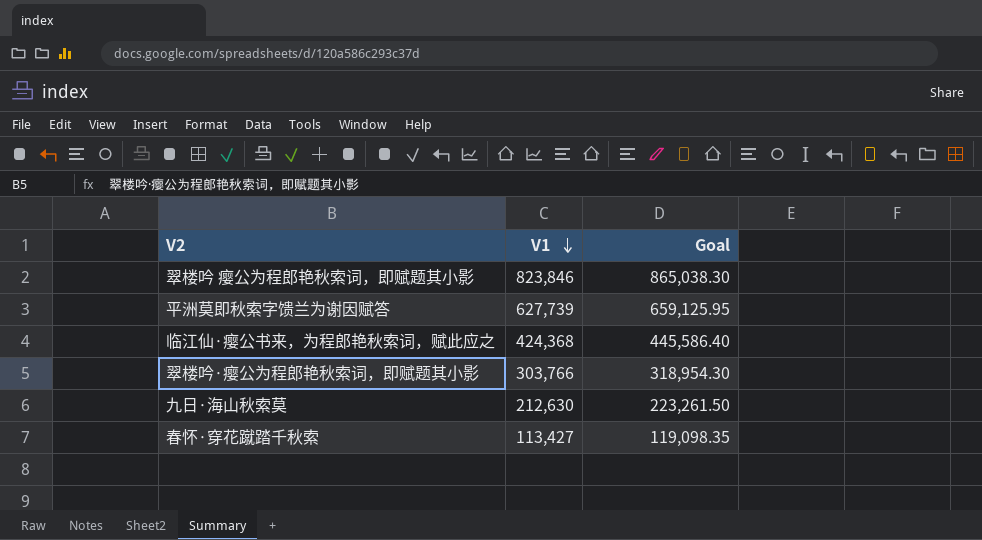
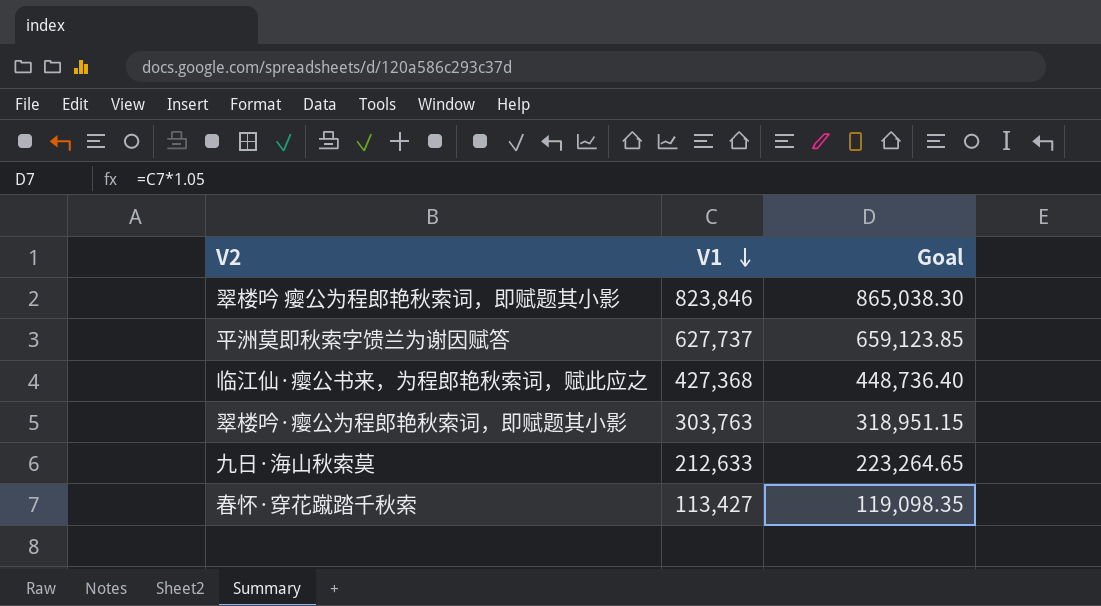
平洲莫即秋索字馈兰为谢因赋答 | V1: 627,739 -> 627,737
平洲莫即秋索字馈兰为谢因赋答 | Goal: 659,125.95 -> 659,123.85
临江仙·瘿公书来，为程郎艳秋索词，赋此应之 | V1: 424,368 -> 427,368
临江仙·瘿公书来，为程郎艳秋索词，赋此应之 | Goal: 445,586.40 -> 448,736.40
翠楼吟·瘿公为程郎艳秋索词，即赋题其小影 | V1: 303,766 -> 303,763
翠楼吟·瘿公为程郎艳秋索词，即赋题其小影 | Goal: 318,954.30 -> 318,951.15
九日·海山秋索莫 | V1: 212,630 -> 212,633
九日·海山秋索莫 | Goal: 223,261.50 -> 223,264.65

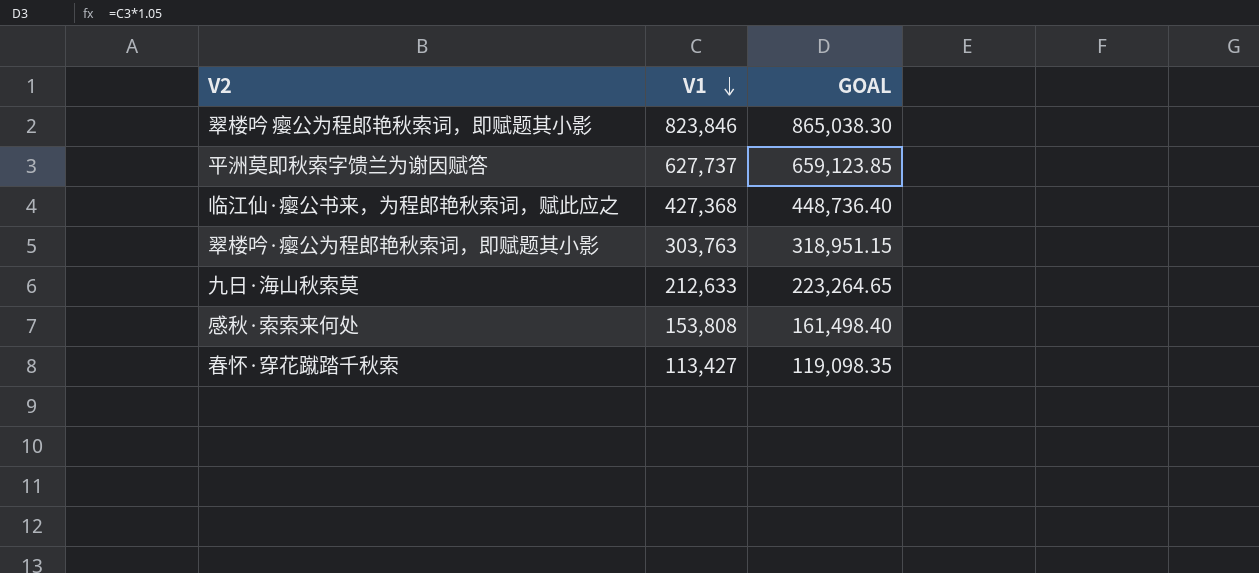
column name: Goal -> GOAL
row 感秋·索索来何处: none -> 153,808 | 161,498.40

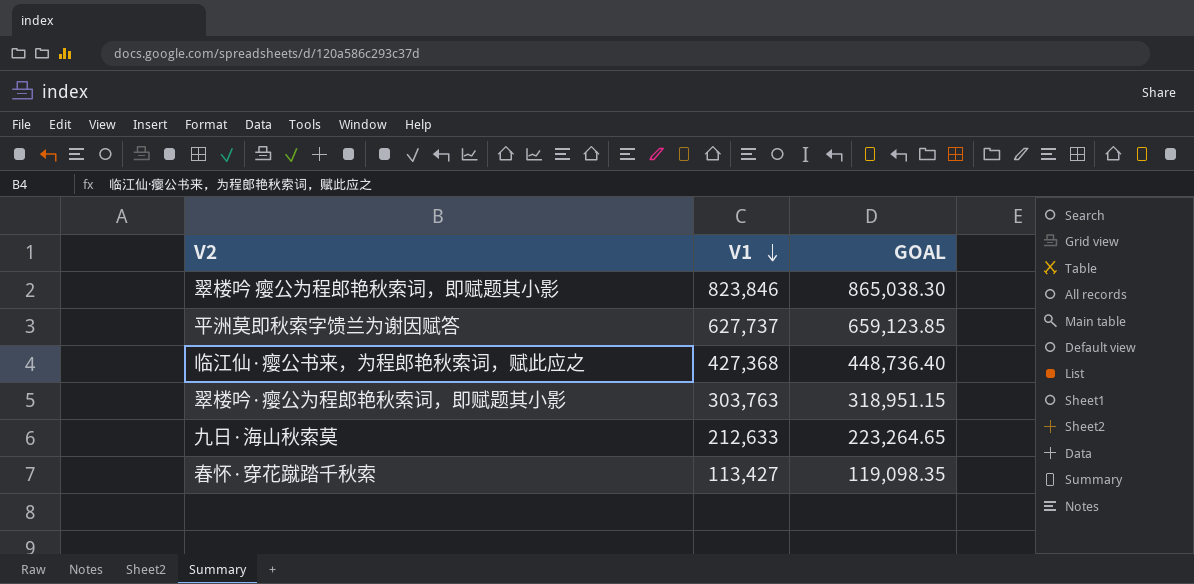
row 感秋·索索来何处: 153,808 | 161,498.40 -> none

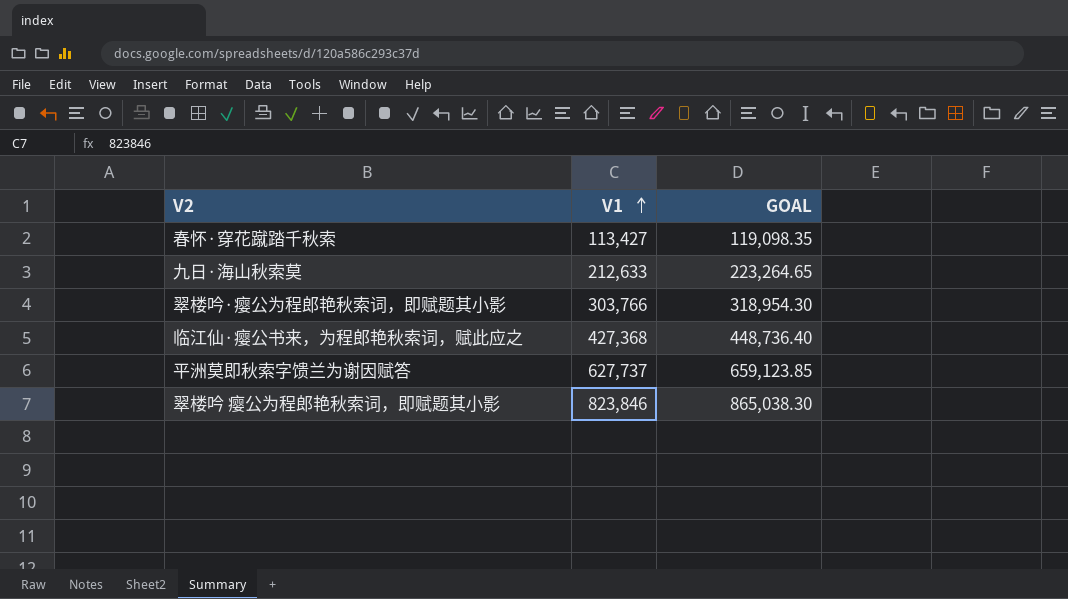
row order: V1 descending -> V1 ascending
翠楼吟·瘿公为程郎艳秋索词，即赋题其小影 | V1: 303,763 -> 303,766
翠楼吟·瘿公为程郎艳秋索词，即赋题其小影 | GOAL: 318,951.15 -> 318,954.30

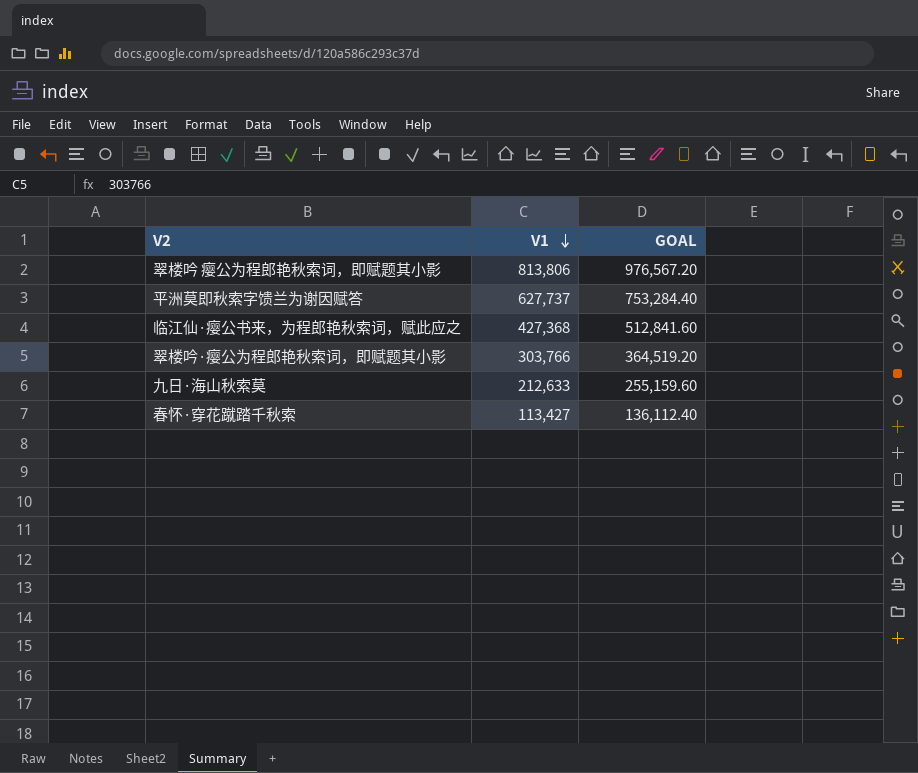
row order: V1 ascending -> V1 descending
column GOAL | formula: [V1] * 1.05 -> [V1] * 1.2
翠楼吟 瘿公为程郎艳秋索词，即赋题其小影 | V1: 823,846 -> 813,806

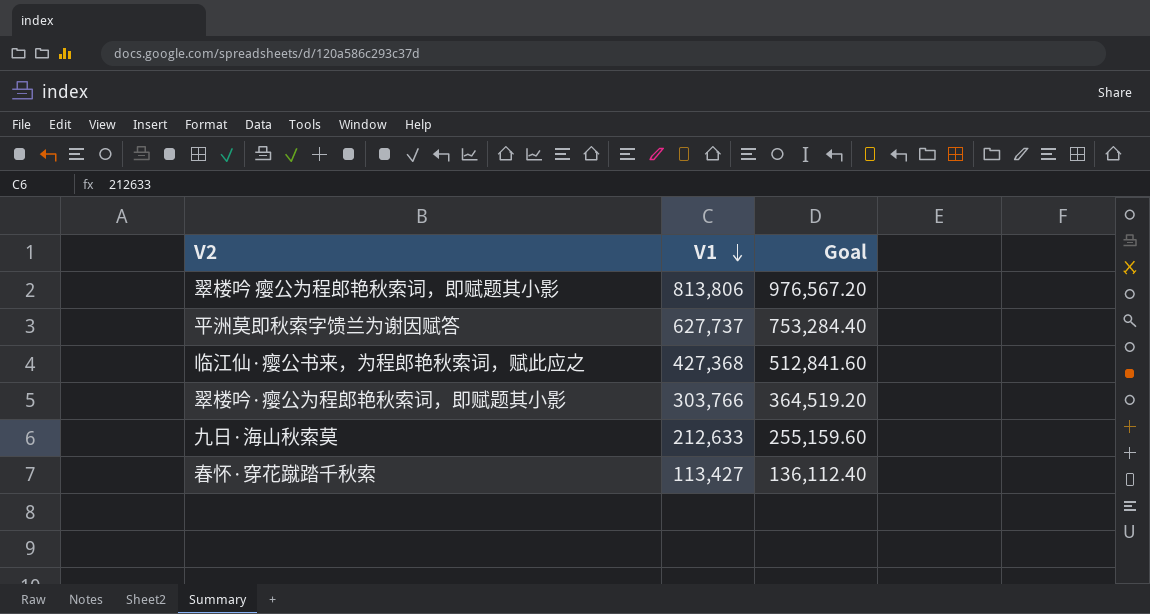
column name: GOAL -> Goal

